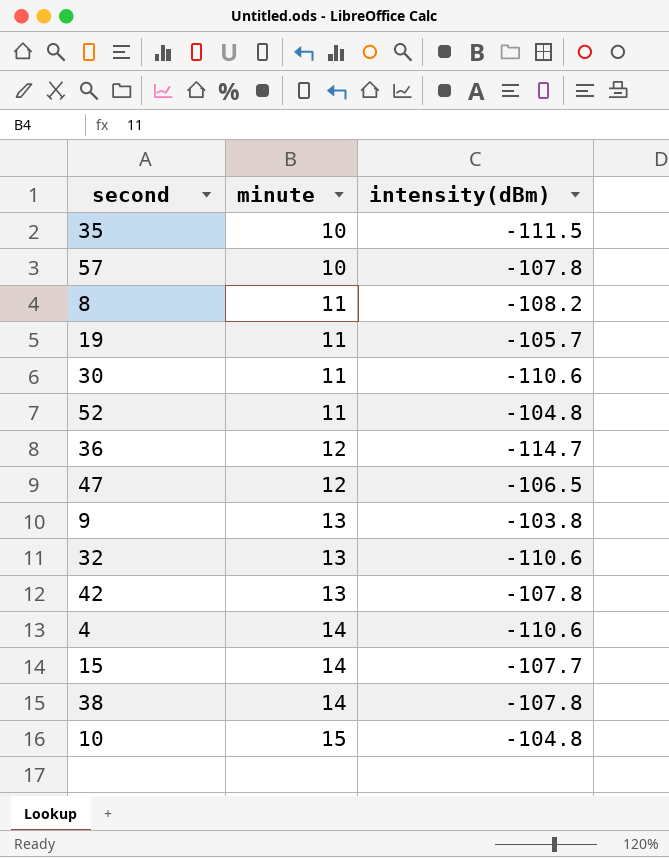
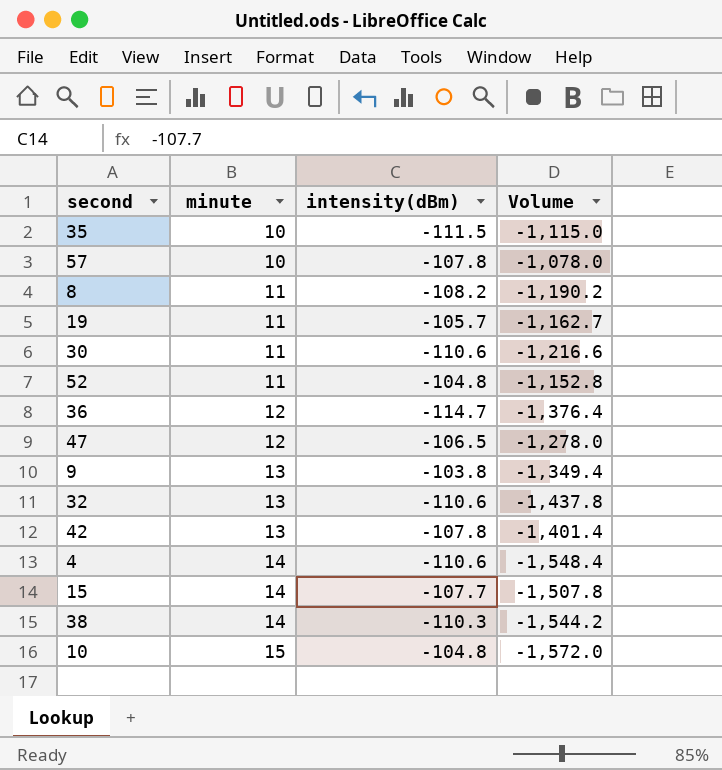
column Volume | formula: none -> [minute] * [intensity(dBm)]
38 | intensity(dBm): -107.8 -> -110.3

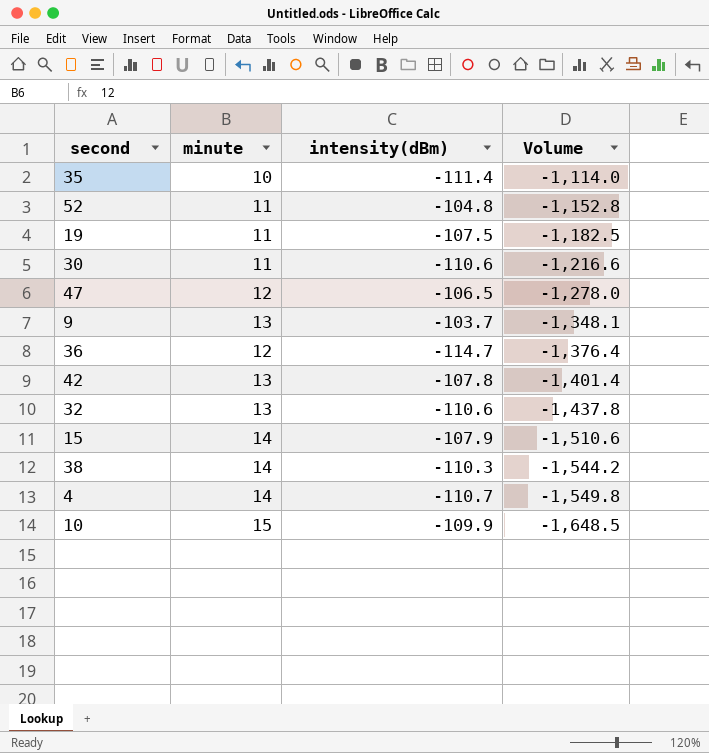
row order: minute ascending -> Volume descending
row 57: 10 | -107.8 | -1,078.0 -> none
row 8: 11 | -108.2 | -1,190.2 -> none
35 | intensity(dBm): -111.5 -> -111.4
35 | Volume: -1,115.0 -> -1,114.0
19 | intensity(dBm): -105.7 -> -107.5
19 | Volume: -1,162.7 -> -1,182.5
9 | intensity(dBm): -103.8 -> -103.7
9 | Volume: -1,349.4 -> -1,348.1
15 | intensity(dBm): -107.7 -> -107.9
15 | Volume: -1,507.8 -> -1,510.6
4 | intensity(dBm): -110.6 -> -110.7
4 | Volume: -1,548.4 -> -1,549.8
10 | intensity(dBm): -104.8 -> -109.9
10 | Volume: -1,572.0 -> -1,648.5

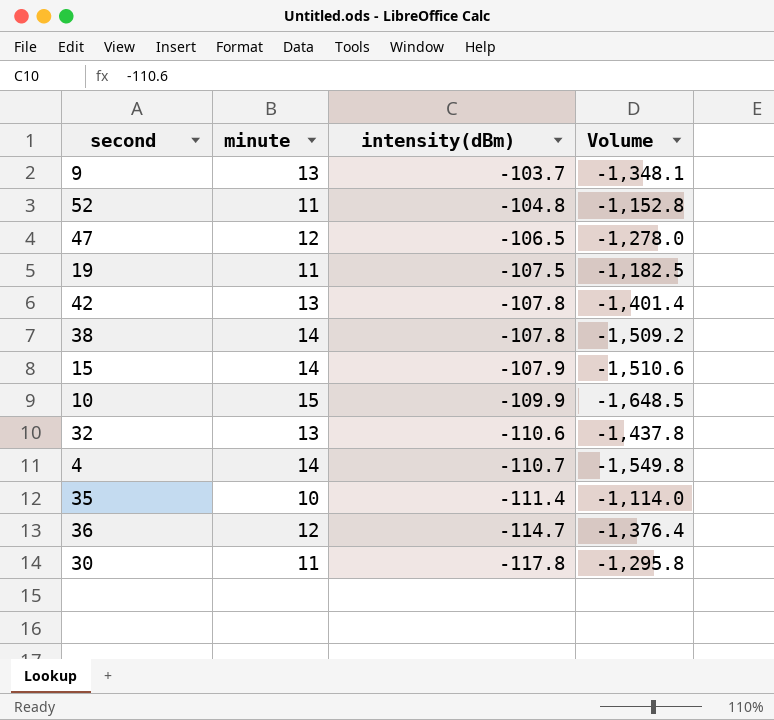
row order: Volume descending -> intensity(dBm) descending
38 | intensity(dBm): -110.3 -> -107.8
38 | Volume: -1,544.2 -> -1,509.2
30 | intensity(dBm): -110.6 -> -117.8
30 | Volume: -1,216.6 -> -1,295.8

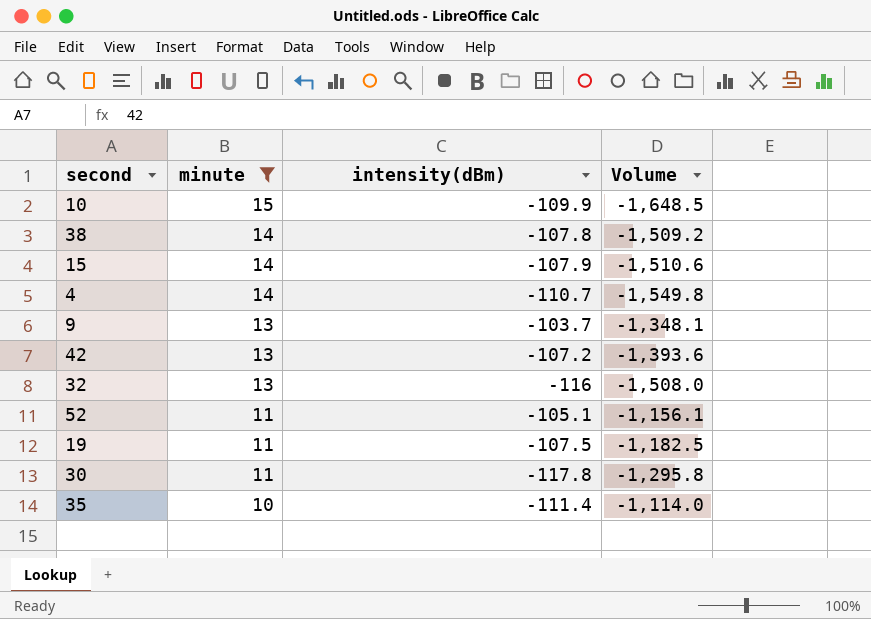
filter: none -> minute != 12
row order: intensity(dBm) descending -> minute descending
42 | intensity(dBm): -107.8 -> -107.2
42 | Volume: -1,401.4 -> -1,393.6
32 | intensity(dBm): -110.6 -> -116
32 | Volume: -1,437.8 -> -1,508.0
52 | intensity(dBm): -104.8 -> -105.1
52 | Volume: -1,152.8 -> -1,156.1

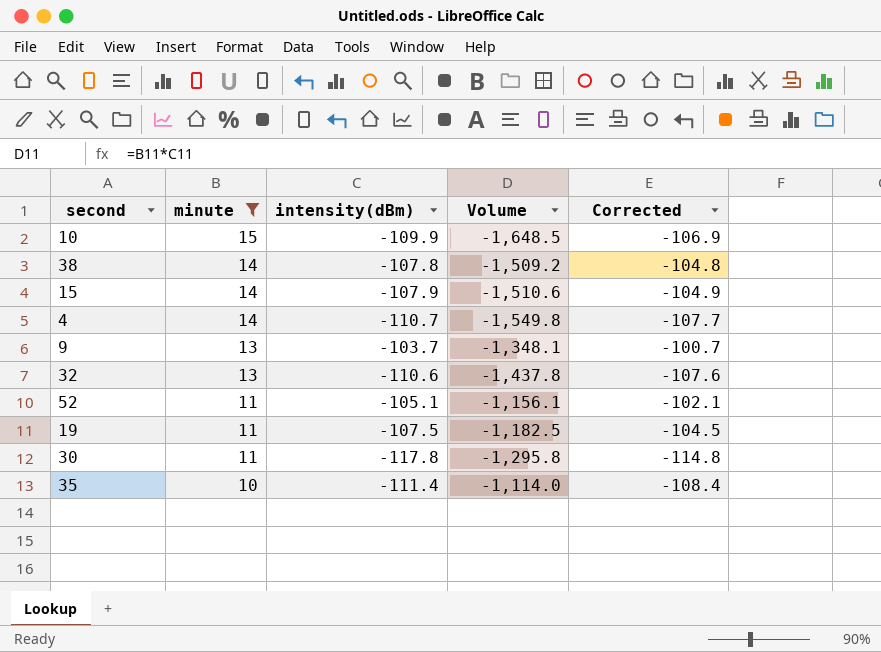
column Corrected | formula: none -> [intensity(dBm)] + 3
row 42: 13 | -107.2 | -1,393.6 -> none
32 | intensity(dBm): -116 -> -110.6
32 | Volume: -1,508.0 -> -1,437.8

